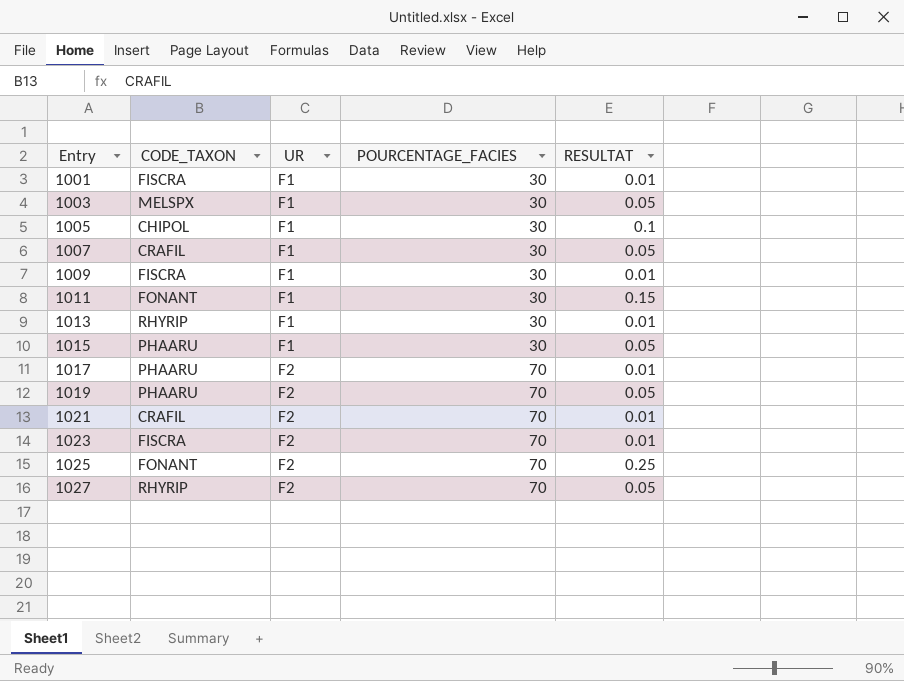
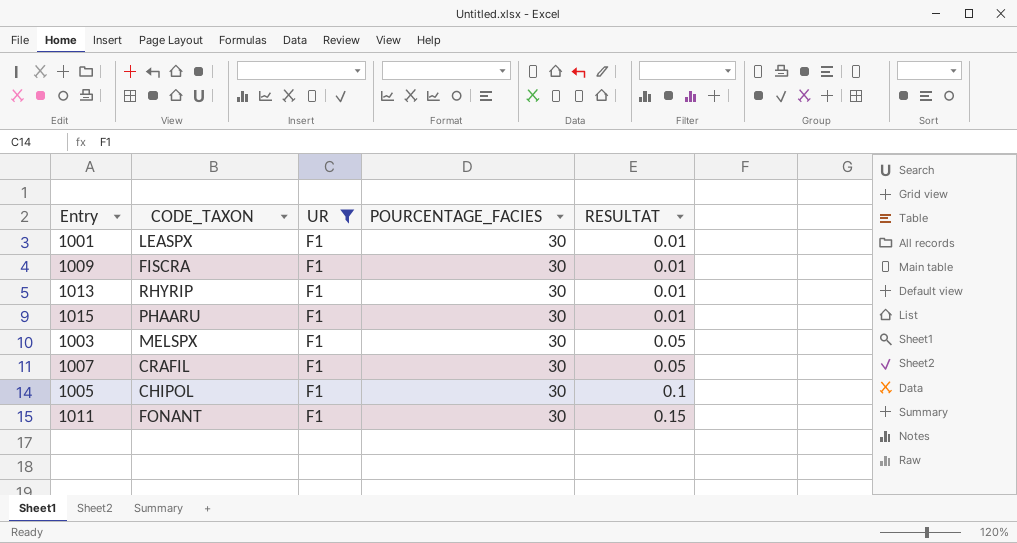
filter: none -> UR = F1
row order: Entry ascending -> RESULTAT ascending
1001 | CODE_TAXON: FISCRA -> LEASPX
1015 | RESULTAT: 0.05 -> 0.01

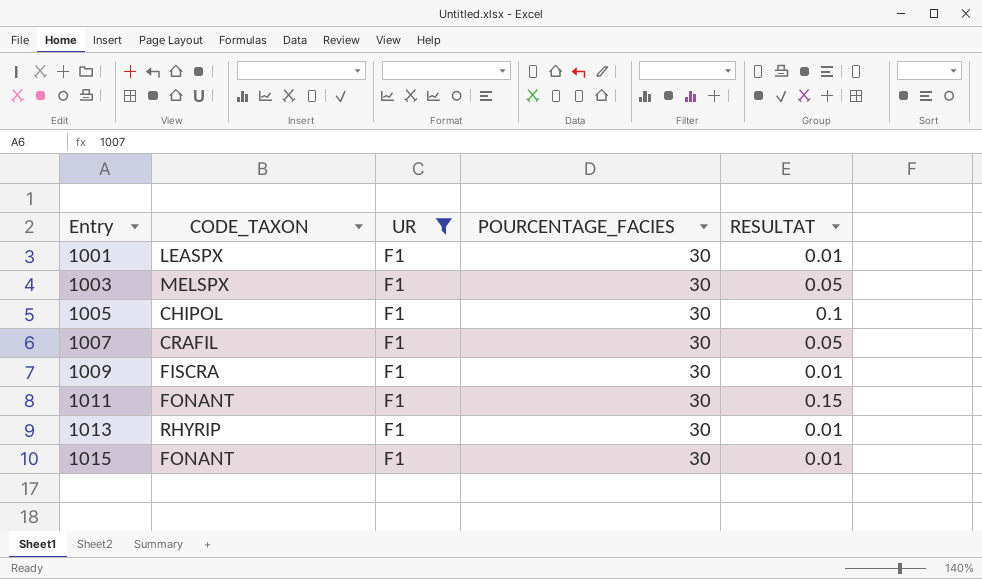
row order: RESULTAT ascending -> Entry ascending
1015 | CODE_TAXON: PHAARU -> FONANT

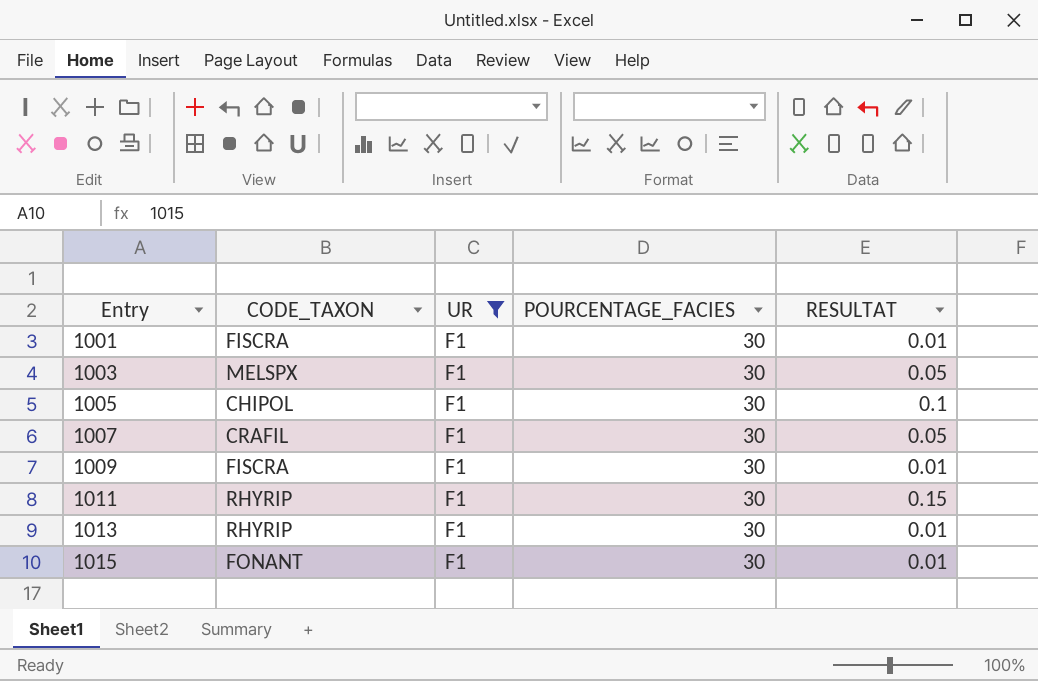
1001 | CODE_TAXON: LEASPX -> FISCRA
1011 | CODE_TAXON: FONANT -> RHYRIP

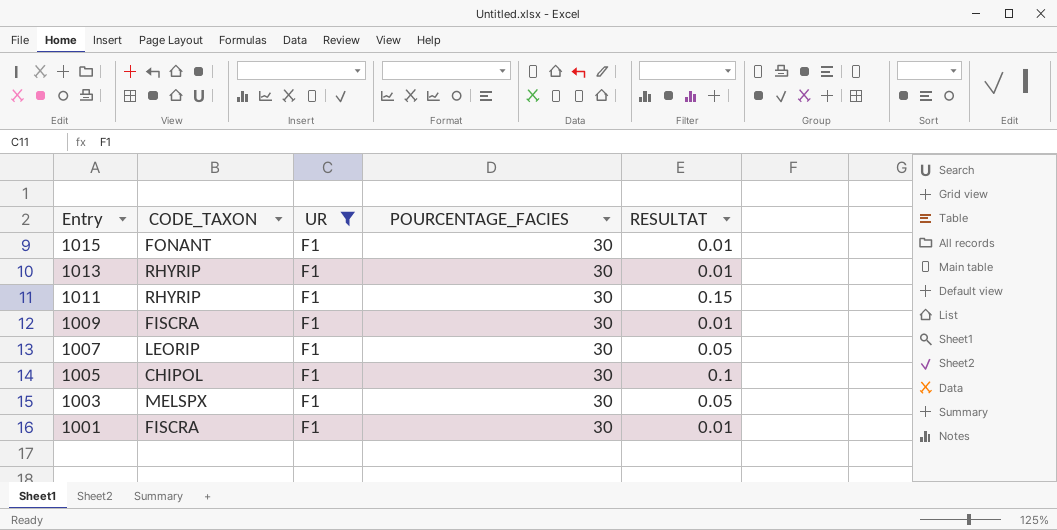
row order: Entry ascending -> Entry descending
1007 | CODE_TAXON: CRAFIL -> LEORIP

